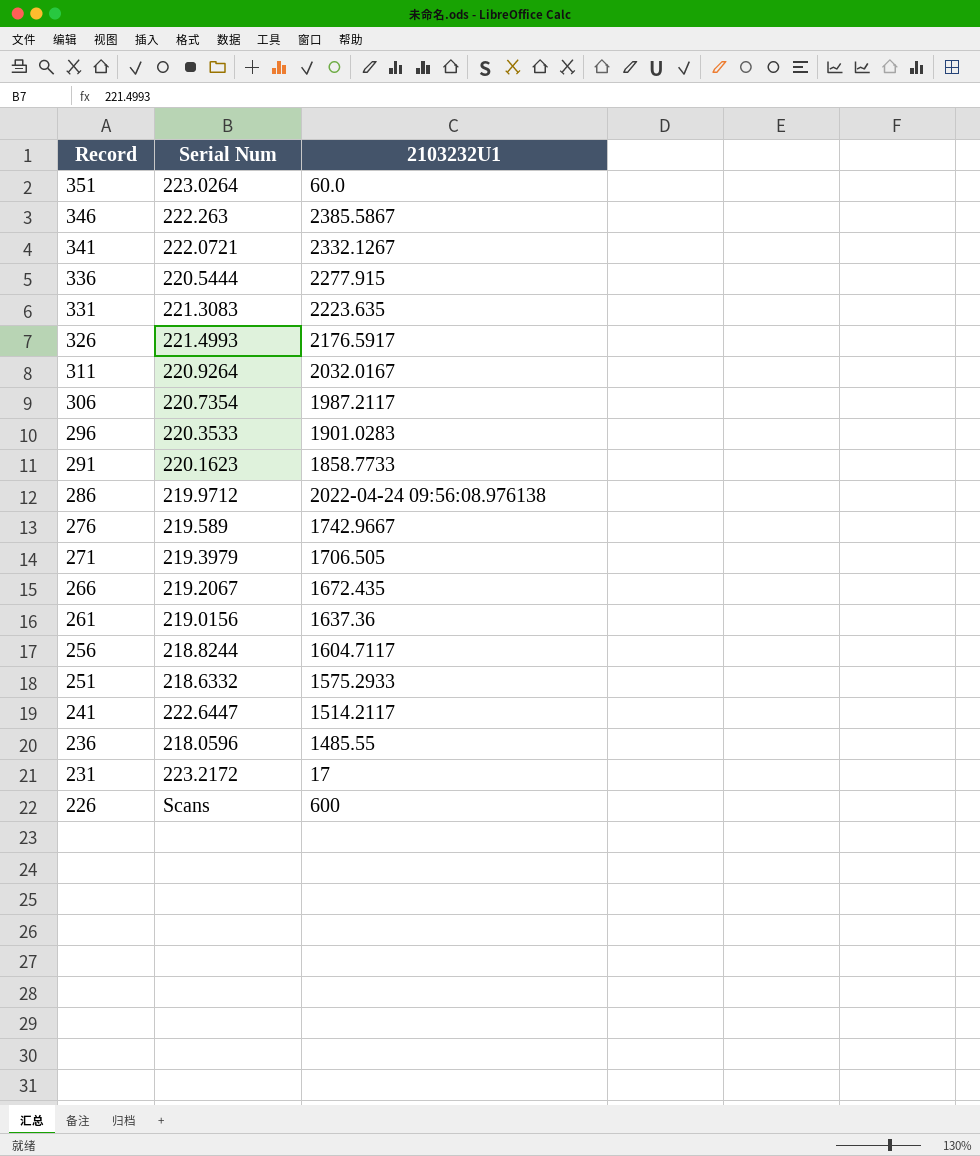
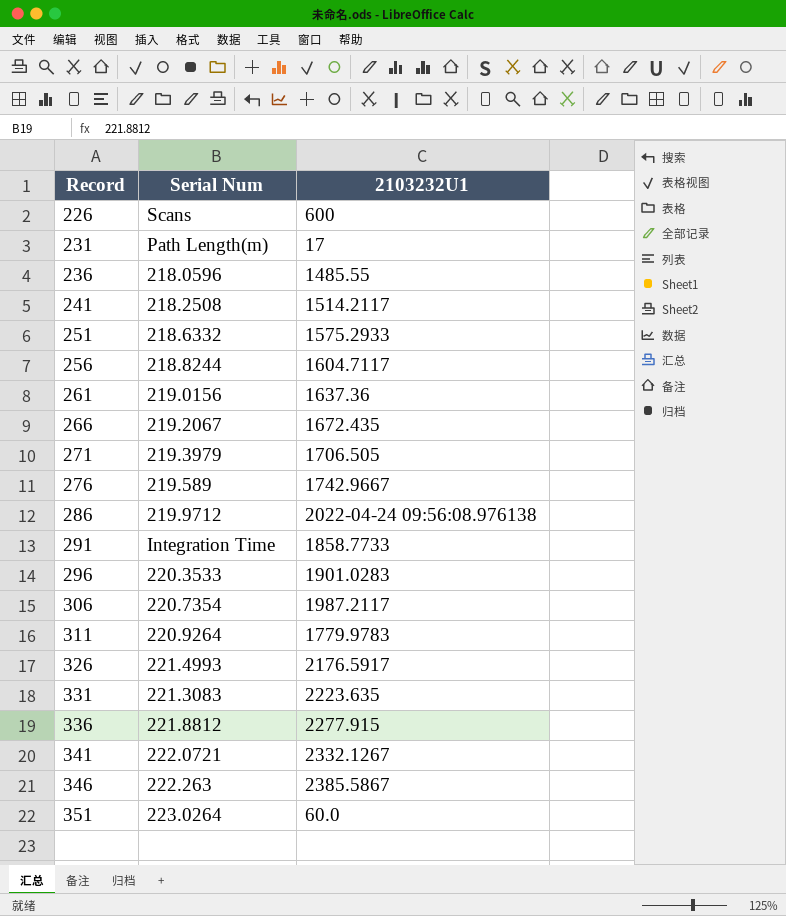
row order: Record descending -> Record ascending
231 | Serial Num: 223.2172 -> Path Length(m)
241 | Serial Num: 222.6447 -> 218.2508
291 | Serial Num: 220.1623 -> Integration Time
311 | 2103232U1: 2032.0167 -> 1779.9783
336 | Serial Num: 220.5444 -> 221.8812

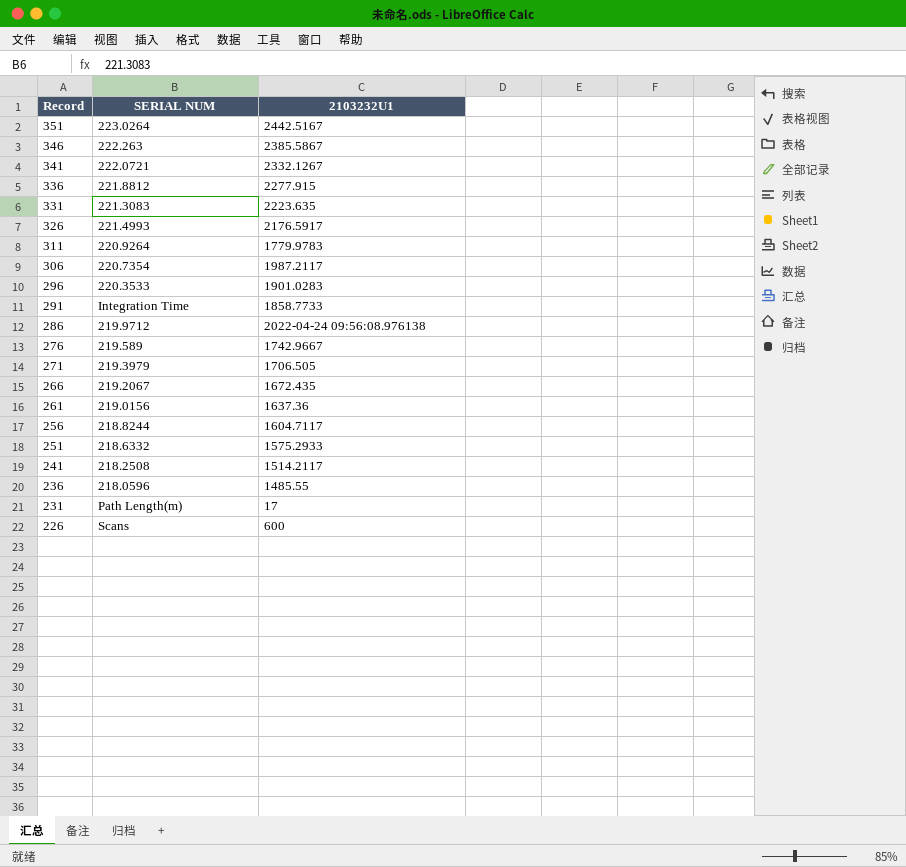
row order: Record ascending -> Record descending
column name: Serial Num -> SERIAL NUM
351 | 2103232U1: 60.0 -> 2442.5167

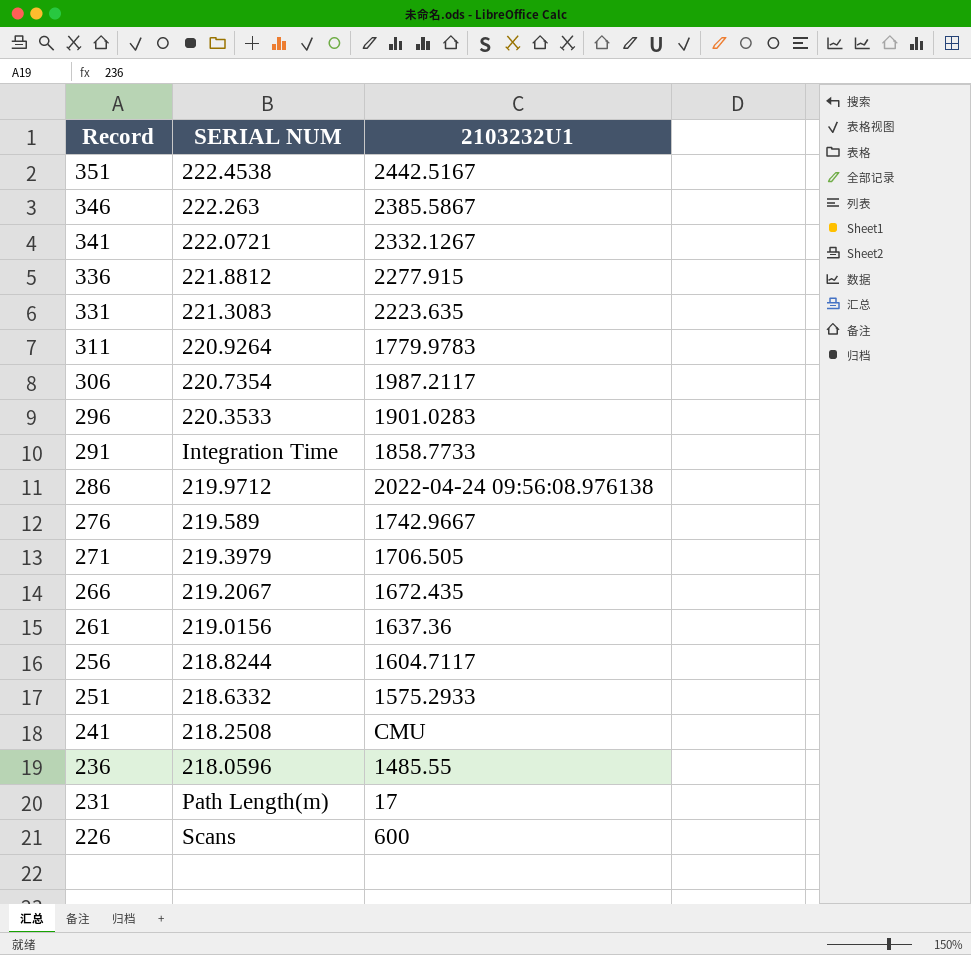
row 326: 221.4993 | 2176.5917 -> none
351 | SERIAL NUM: 223.0264 -> 222.4538
241 | 2103232U1: 1514.2117 -> CMU

